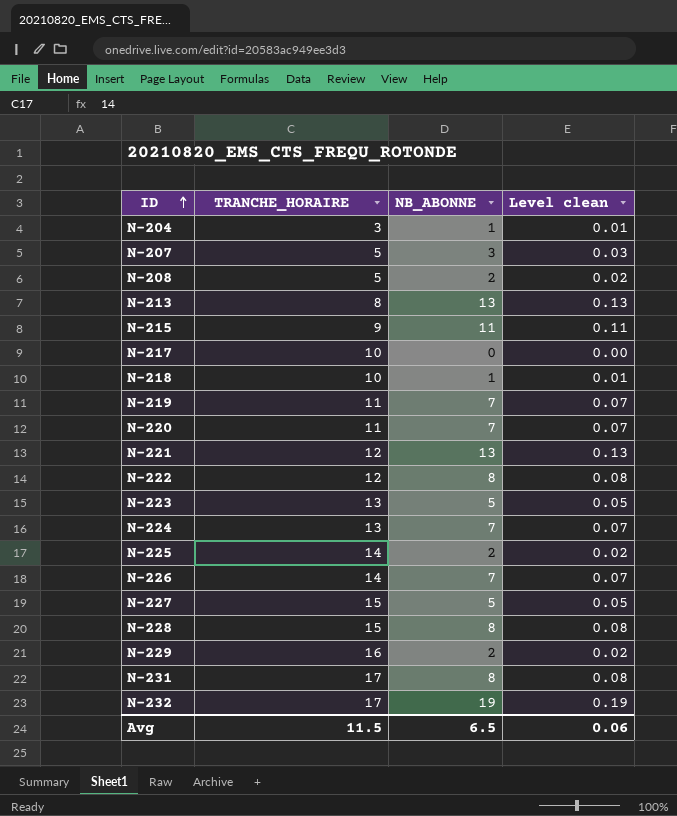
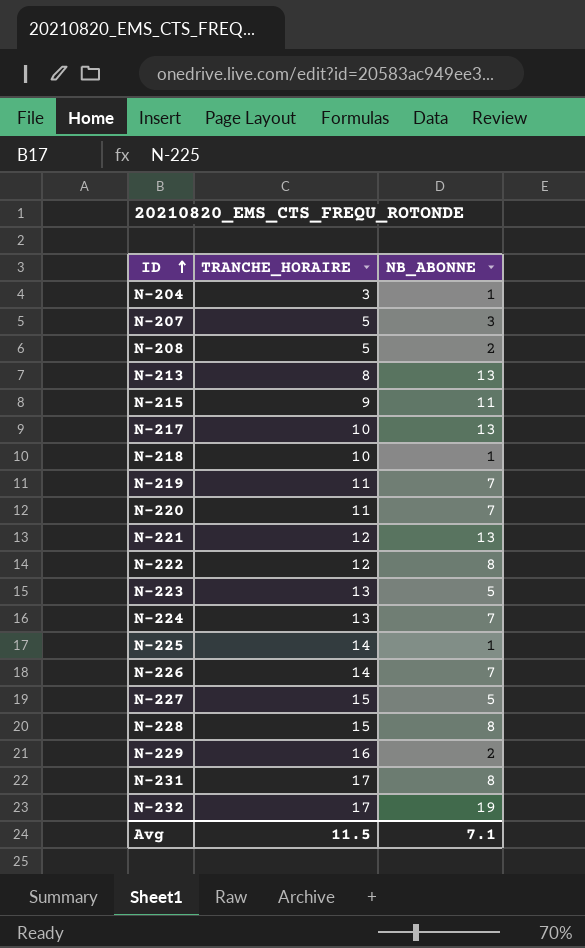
column Level clean | formula: [NB_ABONNE] * 0.01 -> none
N-217 | NB_ABONNE: 0 -> 13
N-225 | NB_ABONNE: 2 -> 1
Avg | NB_ABONNE: 6.5 -> 7.1

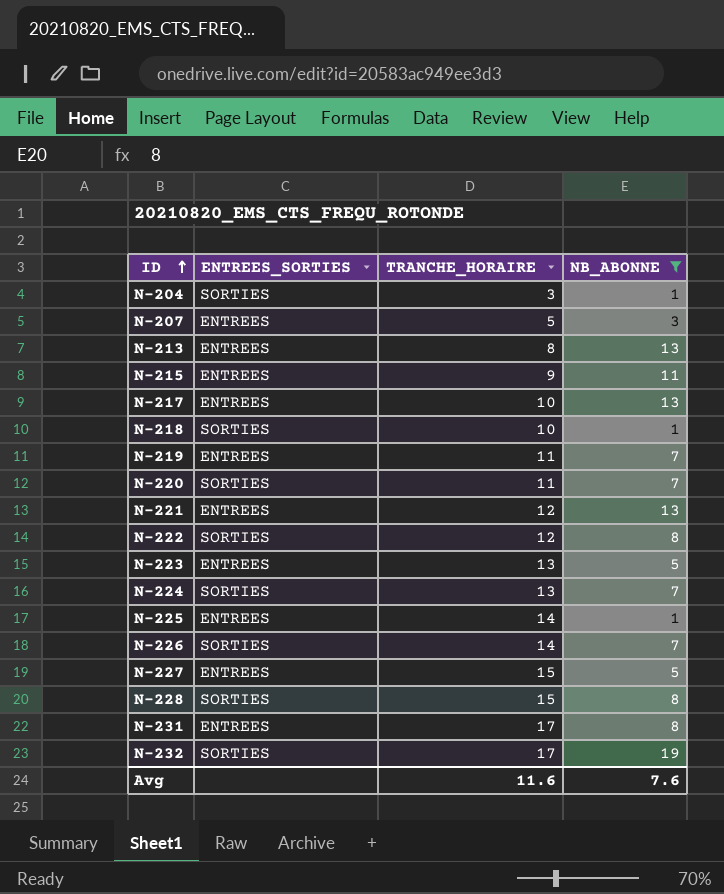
filter: none -> NB_ABONNE != 2
column ENTREES_SORTIES | position: none -> 2
Avg | TRANCHE_HORAIRE: 11.5 -> 11.6
Avg | NB_ABONNE: 7.1 -> 7.6

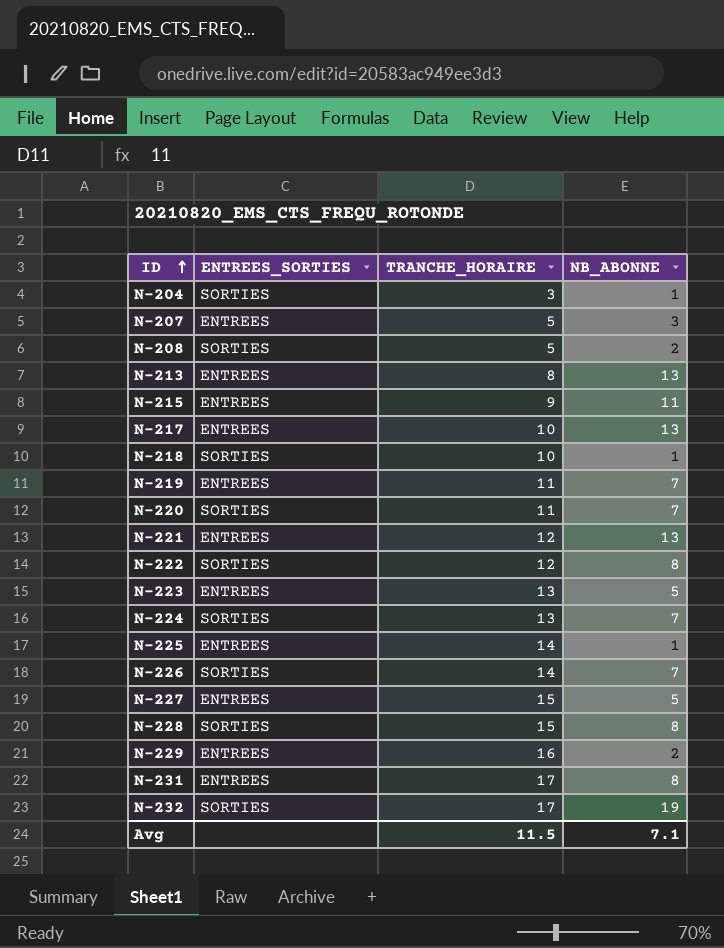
filter: NB_ABONNE != 2 -> none
Avg | TRANCHE_HORAIRE: 11.6 -> 11.5
Avg | NB_ABONNE: 7.6 -> 7.1

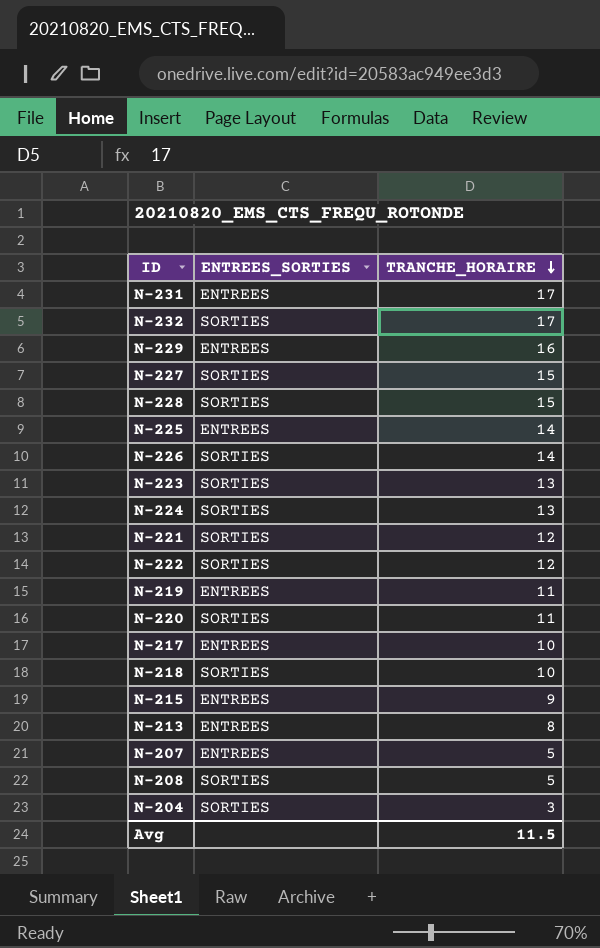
row order: ID ascending -> TRANCHE_HORAIRE descending
column NB_ABONNE | position: 4 -> none
N-227 | ENTREES_SORTIES: ENTREES -> SORTIES
N-223 | ENTREES_SORTIES: ENTREES -> SORTIES
N-221 | ENTREES_SORTIES: ENTREES -> SORTIES

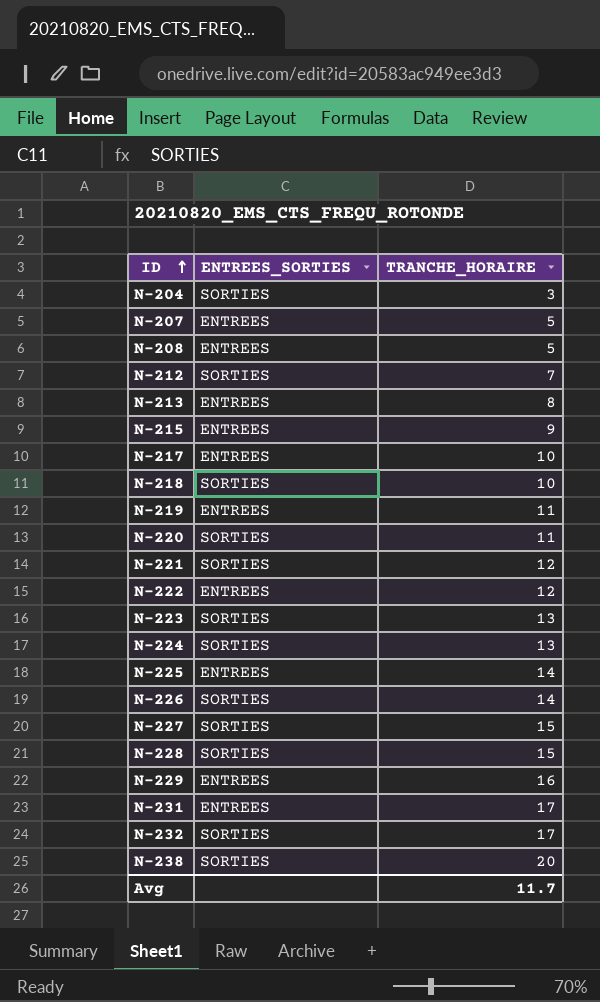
row order: TRANCHE_HORAIRE descending -> ID ascending
N-208 | ENTREES_SORTIES: SORTIES -> ENTREES
row N-212: none -> SORTIES | 7
N-222 | ENTREES_SORTIES: SORTIES -> ENTREES
row N-238: none -> SORTIES | 20
Avg | TRANCHE_HORAIRE: 11.5 -> 11.7

